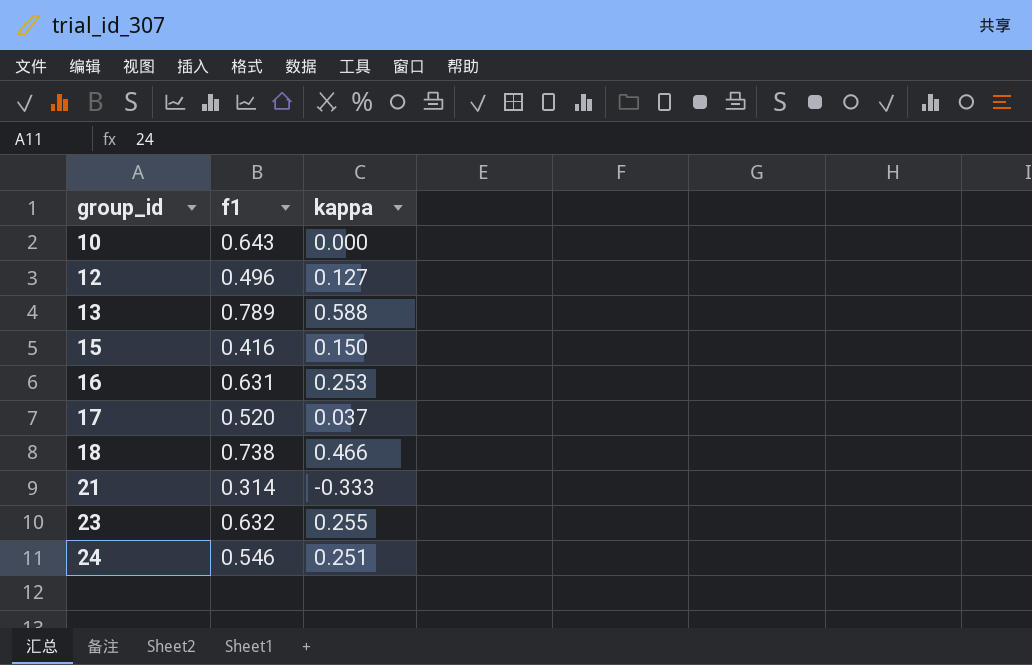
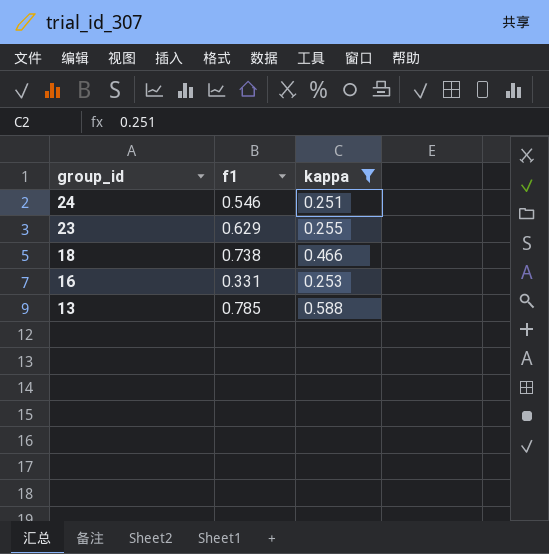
filter: none -> kappa >= 0.251
row order: group_id ascending -> group_id descending
23 | f1: 0.632 -> 0.629
16 | f1: 0.631 -> 0.331
13 | f1: 0.789 -> 0.785

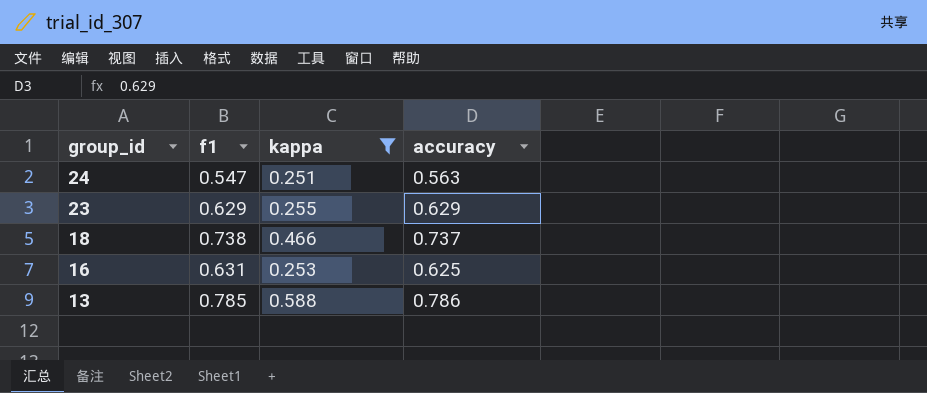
column accuracy | position: none -> 4
24 | f1: 0.546 -> 0.547
16 | f1: 0.331 -> 0.631

